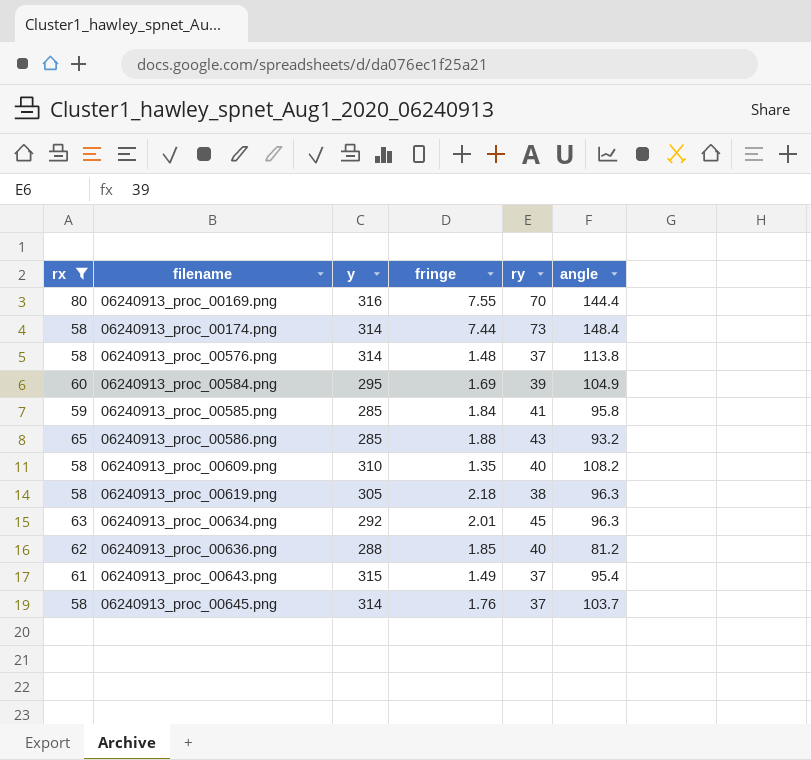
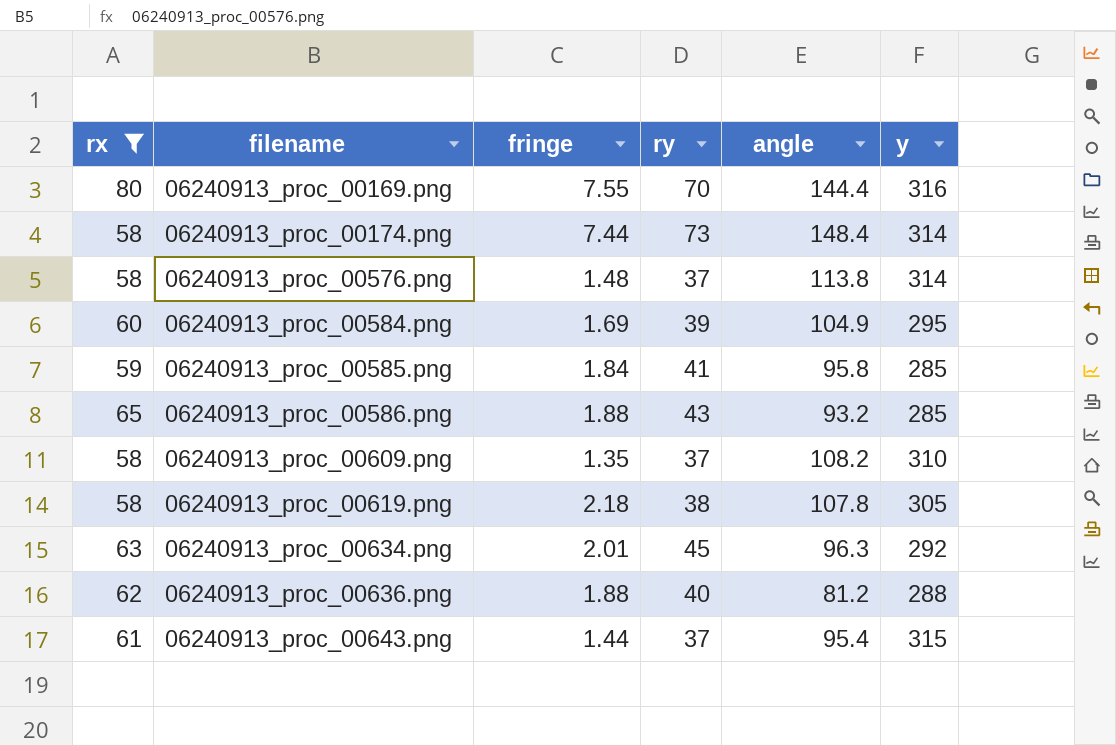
column y | position: 3 -> 6
row 06240913_proc_00645.png: 58 | 314 | 1.76 | 37 | 103.7 -> none
06240913_proc_00609.png | ry: 40 -> 37
06240913_proc_00619.png | angle: 96.3 -> 107.8
06240913_proc_00636.png | fringe: 1.85 -> 1.88
06240913_proc_00643.png | fringe: 1.49 -> 1.44

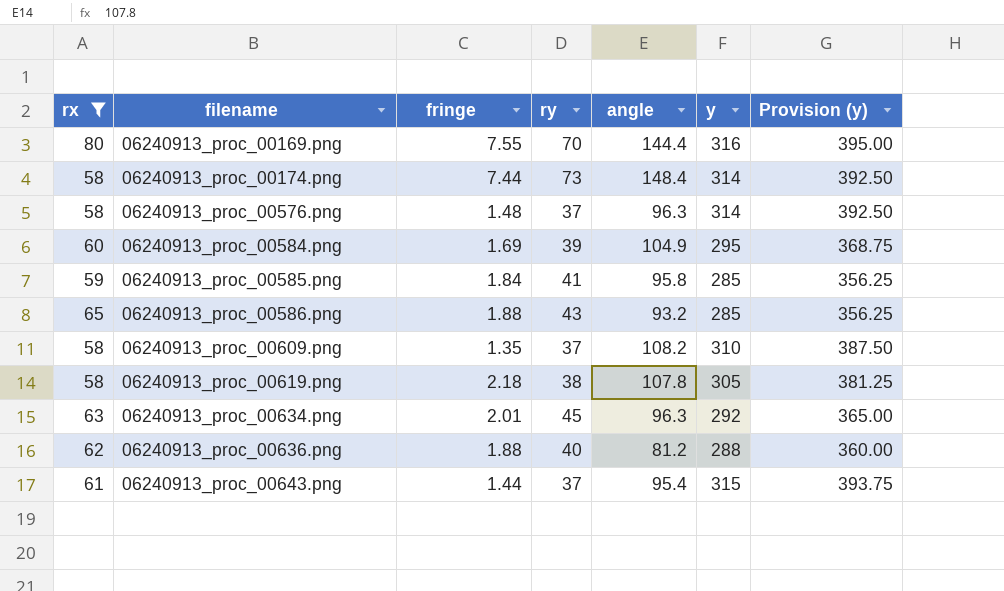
column Provision (y) | formula: none -> [y] * 1.25
06240913_proc_00576.png | angle: 113.8 -> 96.3

